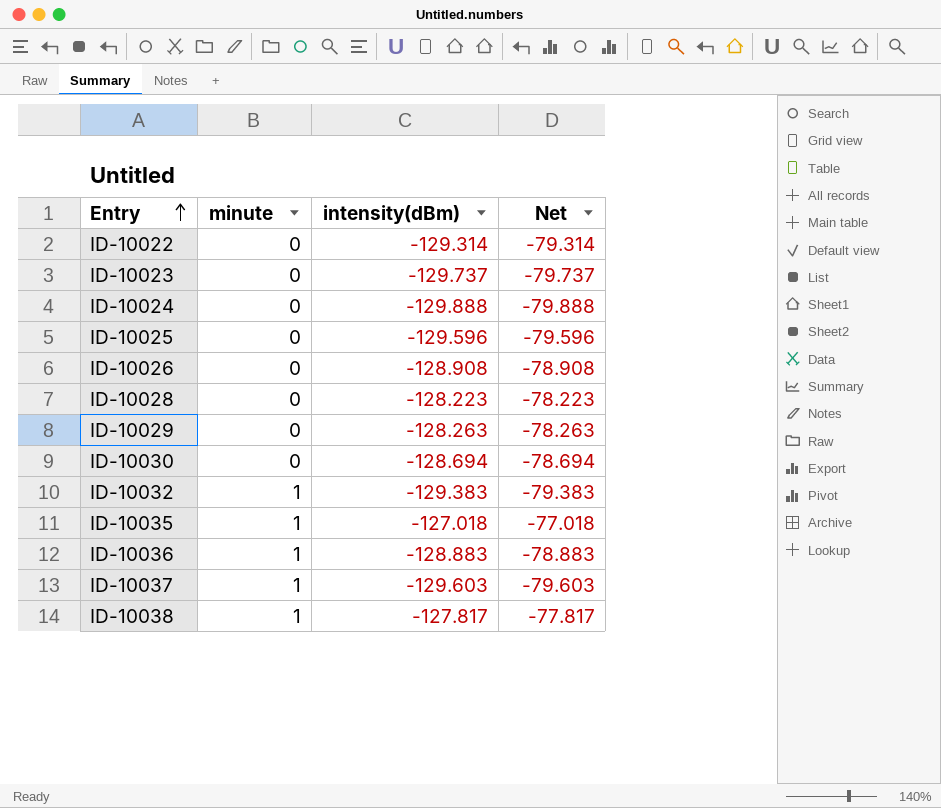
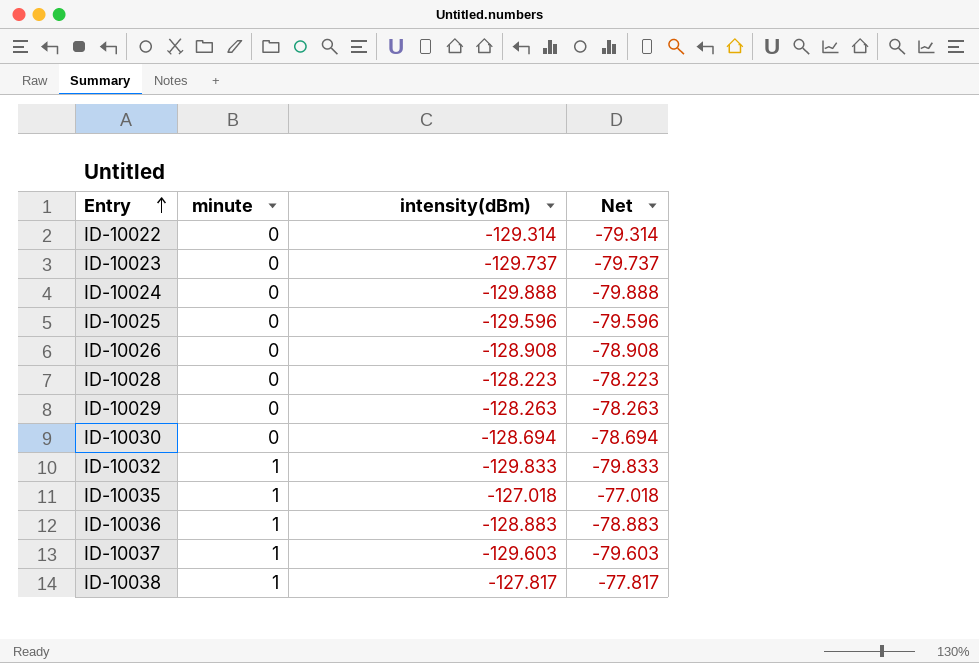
ID-10032 | intensity(dBm): -129.383 -> -129.833
ID-10032 | Net: -79.383 -> -79.833

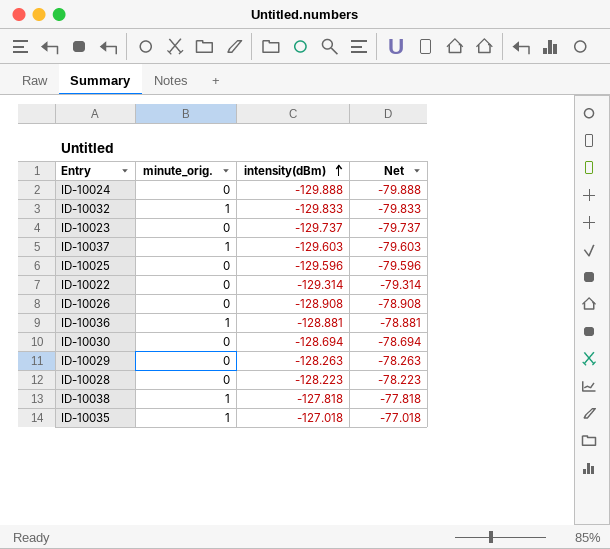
row order: Entry ascending -> intensity(dBm) ascending
column name: minute -> minute_orig.
ID-10036 | intensity(dBm): -128.883 -> -128.881
ID-10036 | Net: -78.883 -> -78.881
ID-10038 | intensity(dBm): -127.817 -> -127.818
ID-10038 | Net: -77.817 -> -77.818

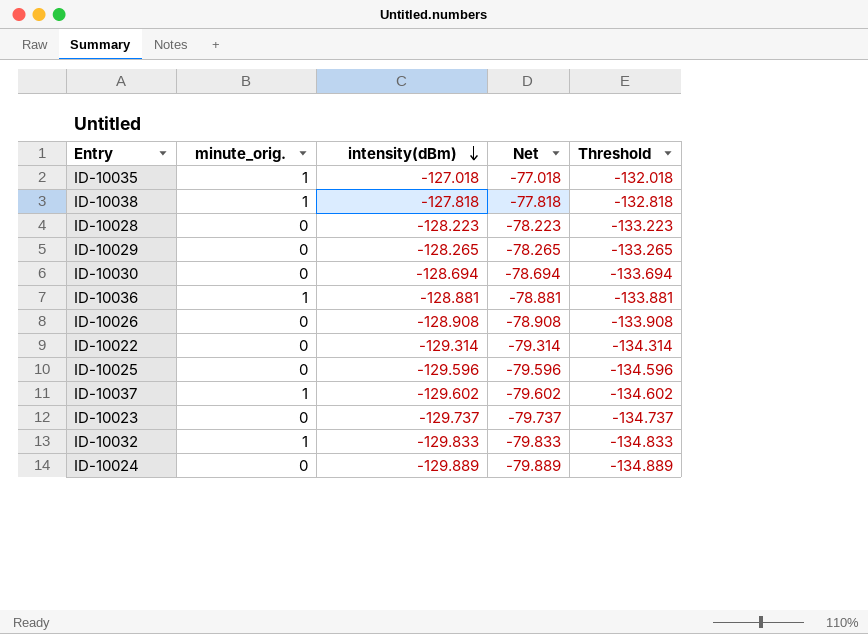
row order: intensity(dBm) ascending -> intensity(dBm) descending
column Threshold | formula: none -> [intensity(dBm)] - 5
ID-10029 | intensity(dBm): -128.263 -> -128.265
ID-10029 | Net: -78.263 -> -78.265
ID-10037 | intensity(dBm): -129.603 -> -129.602
ID-10037 | Net: -79.603 -> -79.602
ID-10024 | intensity(dBm): -129.888 -> -129.889
ID-10024 | Net: -79.888 -> -79.889

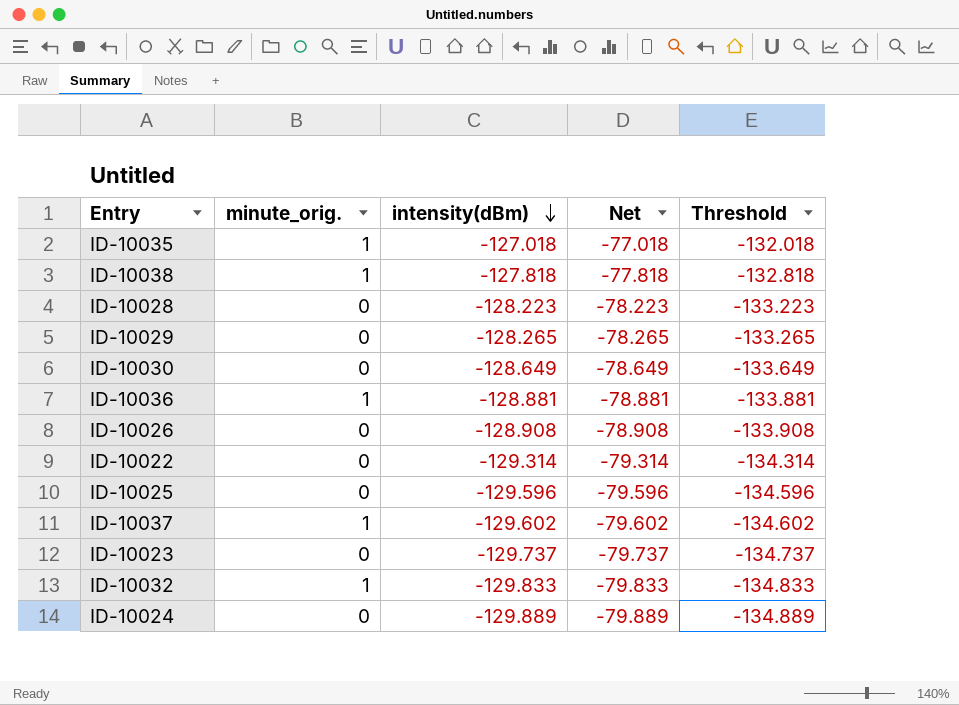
ID-10030 | intensity(dBm): -128.694 -> -128.649
ID-10030 | Net: -78.694 -> -78.649
ID-10030 | Threshold: -133.694 -> -133.649

